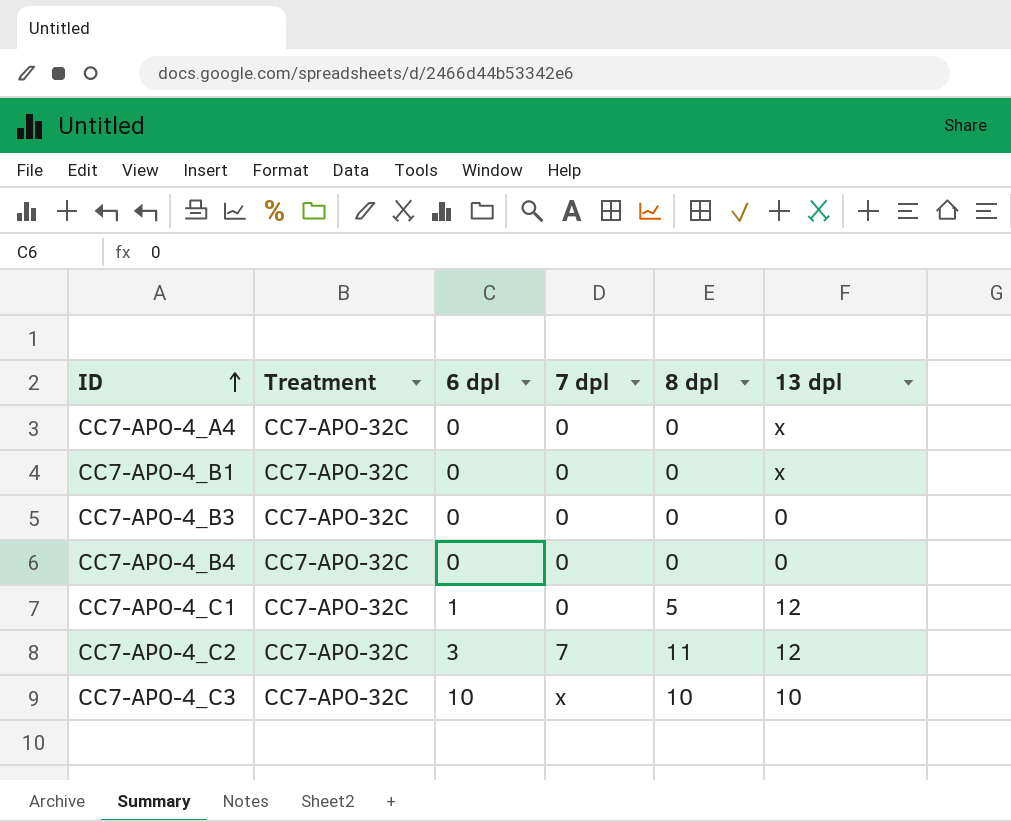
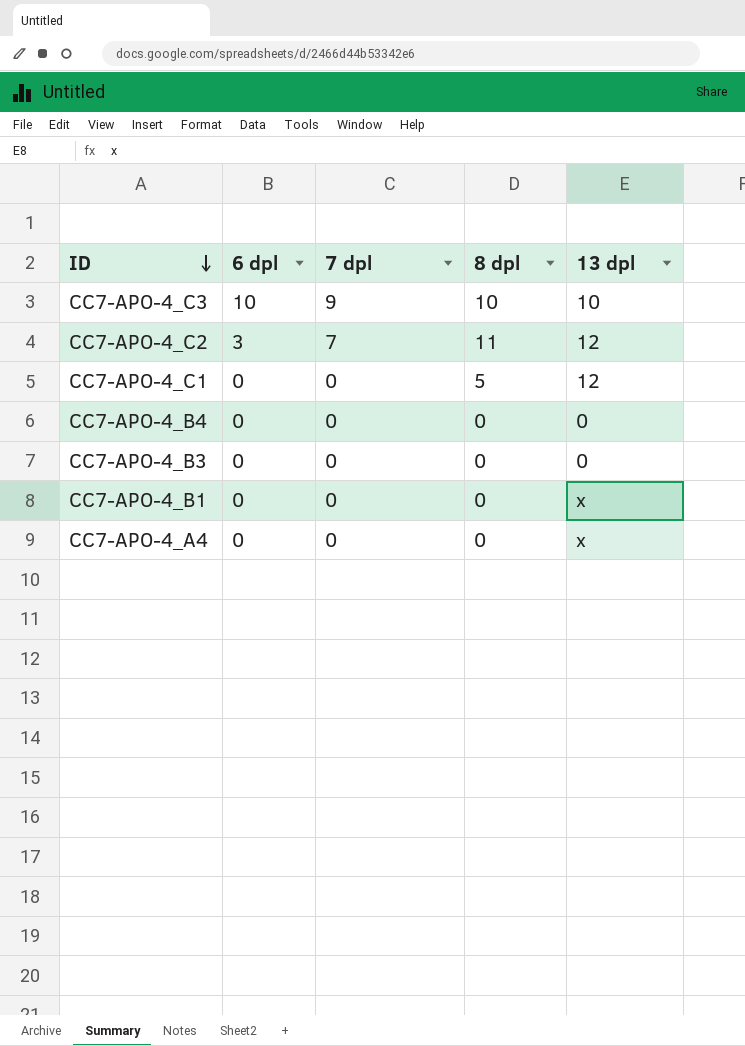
row order: ID ascending -> ID descending
column Treatment | position: 2 -> none
CC7-APO-4_C3 | 7 dpl: x -> 9
CC7-APO-4_C1 | 6 dpl: 1 -> 0

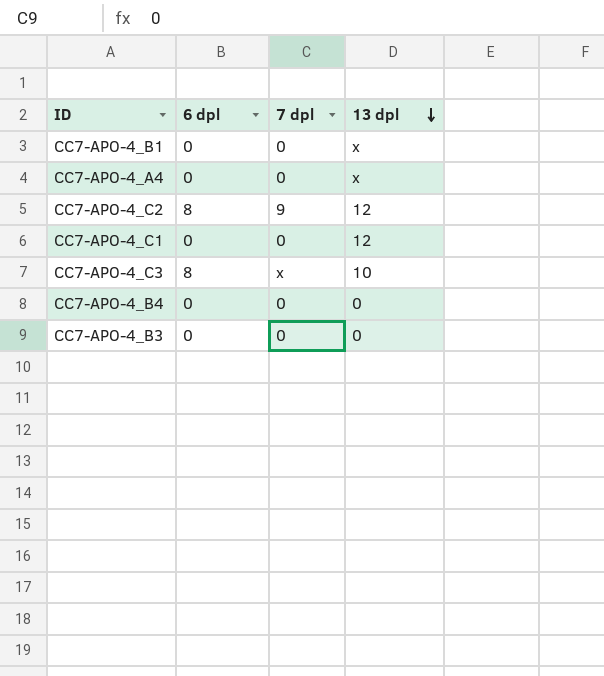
row order: ID descending -> 13 dpl descending
column 8 dpl | position: 4 -> none
CC7-APO-4_C2 | 6 dpl: 3 -> 8
CC7-APO-4_C2 | 7 dpl: 7 -> 9
CC7-APO-4_C3 | 6 dpl: 10 -> 8
CC7-APO-4_C3 | 7 dpl: 9 -> x

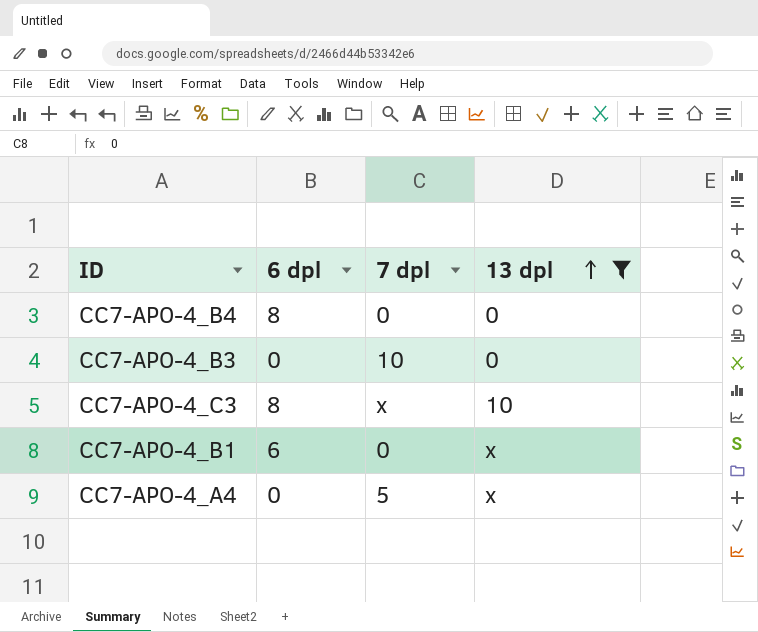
filter: none -> 13 dpl != 12
row order: 13 dpl descending -> 13 dpl ascending
CC7-APO-4_B4 | 6 dpl: 0 -> 8
CC7-APO-4_B3 | 7 dpl: 0 -> 10
CC7-APO-4_B1 | 6 dpl: 0 -> 6
CC7-APO-4_A4 | 7 dpl: 0 -> 5

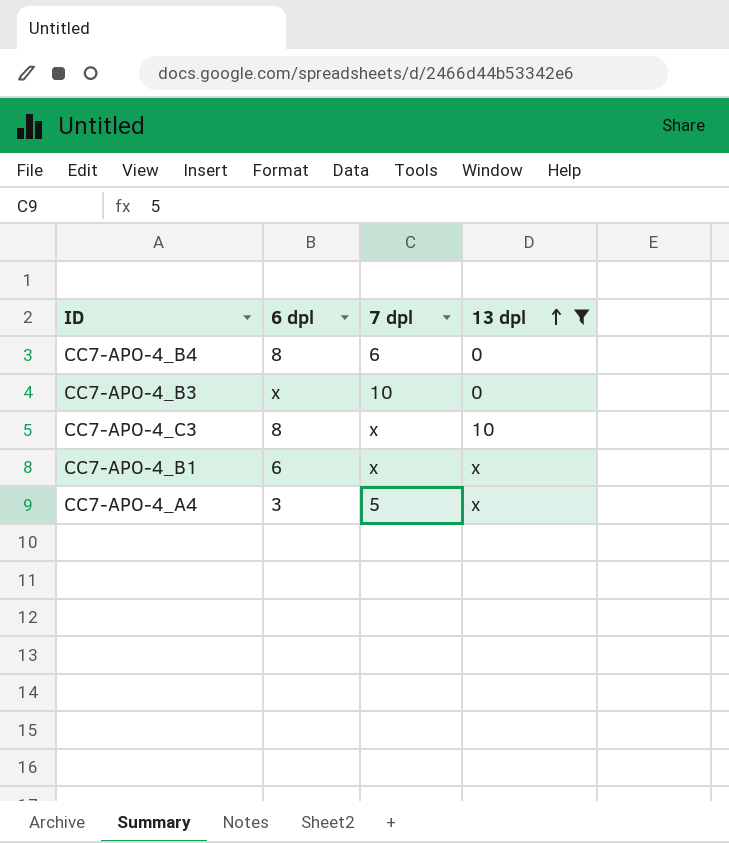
CC7-APO-4_B4 | 7 dpl: 0 -> 6
CC7-APO-4_B3 | 6 dpl: 0 -> x
CC7-APO-4_B1 | 7 dpl: 0 -> x
CC7-APO-4_A4 | 6 dpl: 0 -> 3

